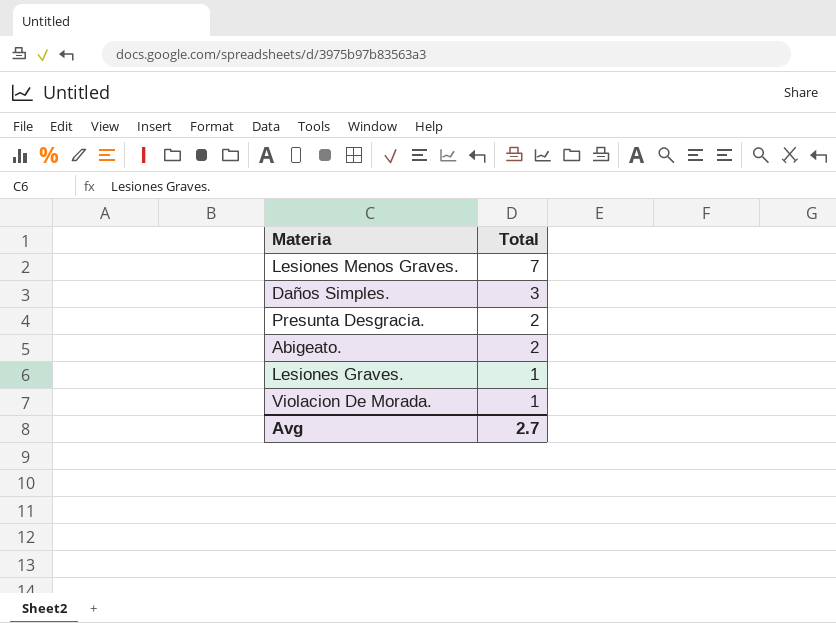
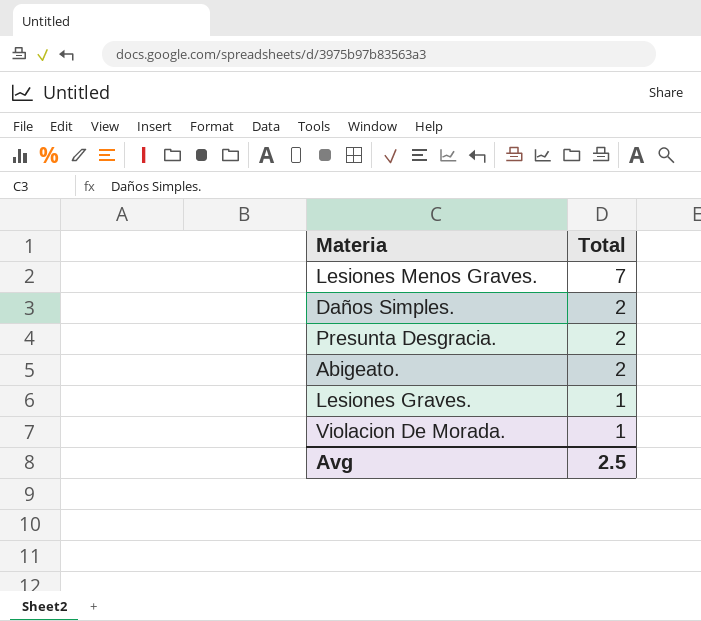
Daños Simples. | Total: 3 -> 2
Avg | Total: 2.7 -> 2.5

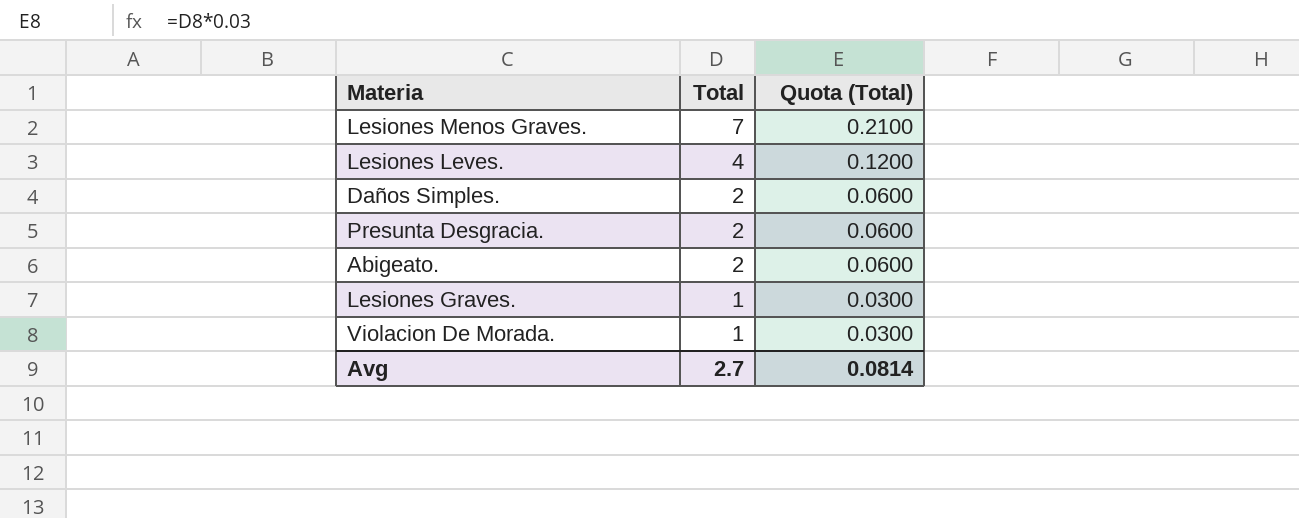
column Quota (Total) | formula: none -> [Total] * 0.03
row Lesiones Leves.: none -> 4 | 0.1200
Avg | Total: 2.5 -> 2.7

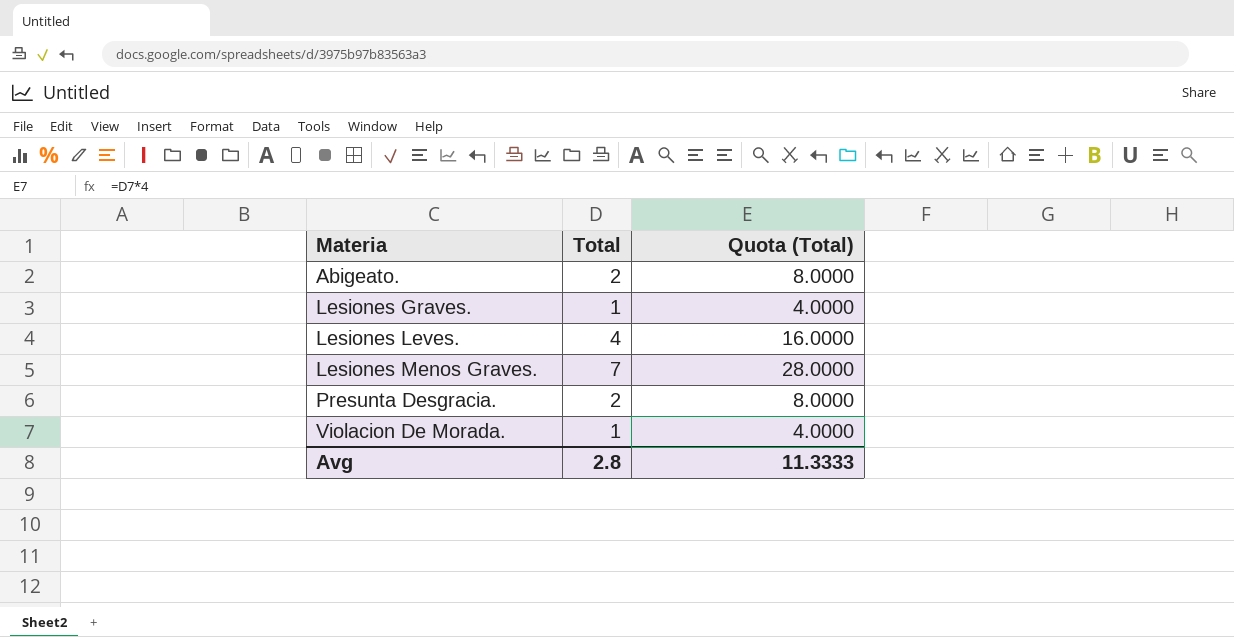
row order: Total descending -> Materia ascending
column Quota (Total) | formula: [Total] * 0.03 -> [Total] * 4
row Daños Simples.: 2 | 0.0600 -> none
Avg | Total: 2.7 -> 2.8
Avg | Quota (Total): 0.0814 -> 11.3333

